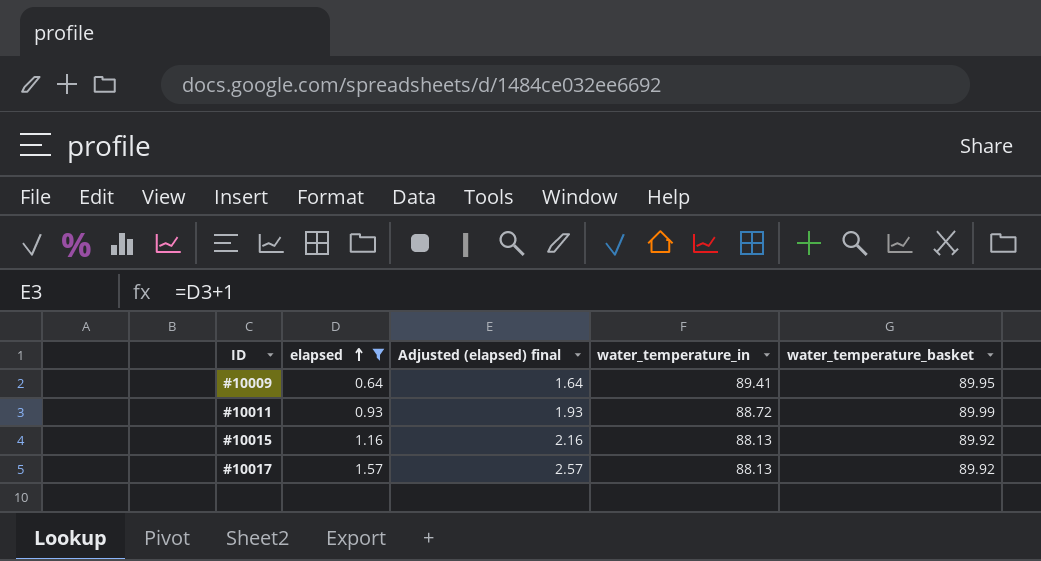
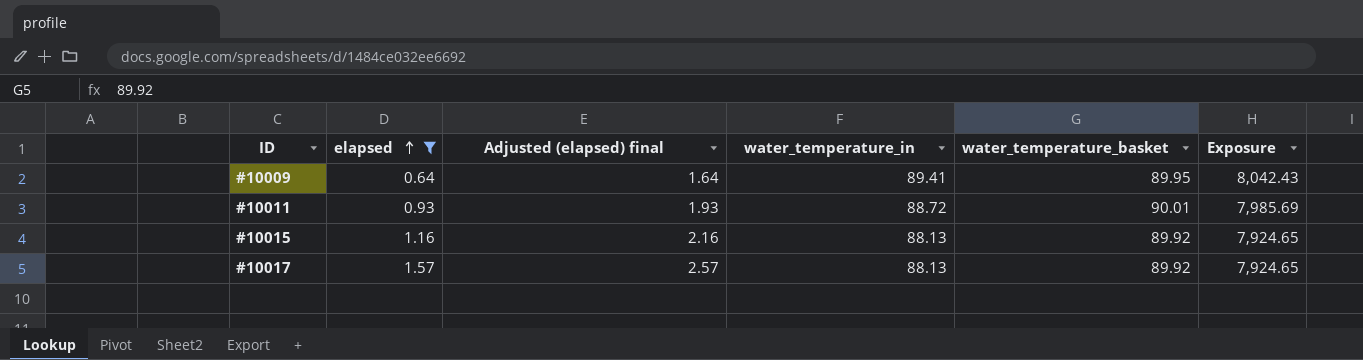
column Exposure | formula: none -> [water_temperature_in] * [water_temperature_basket]
#10011 | water_temperature_basket: 89.99 -> 90.01

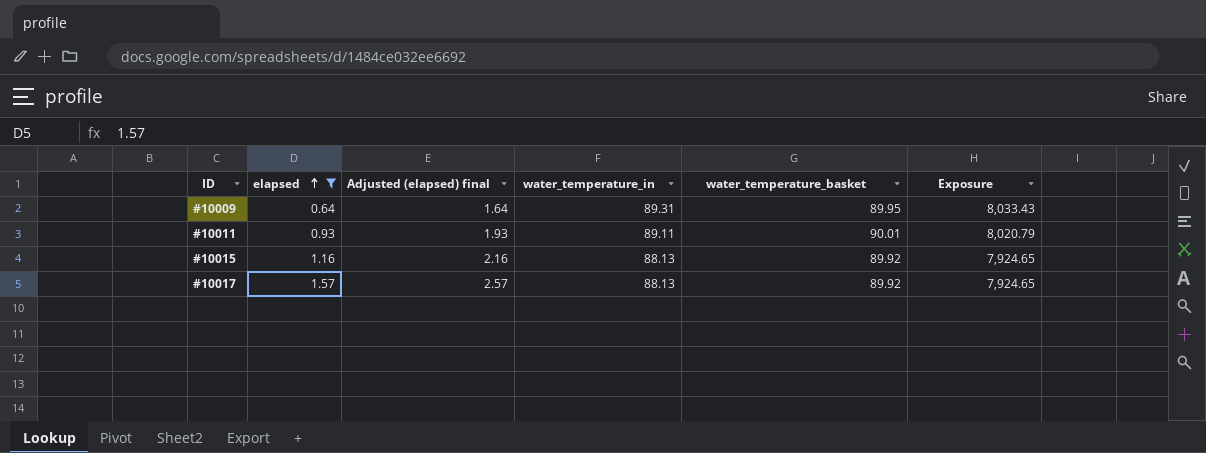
#10009 | water_temperature_in: 89.41 -> 89.31
#10009 | Exposure: 8,042.43 -> 8,033.43
#10011 | water_temperature_in: 88.72 -> 89.11
#10011 | Exposure: 7,985.69 -> 8,020.79

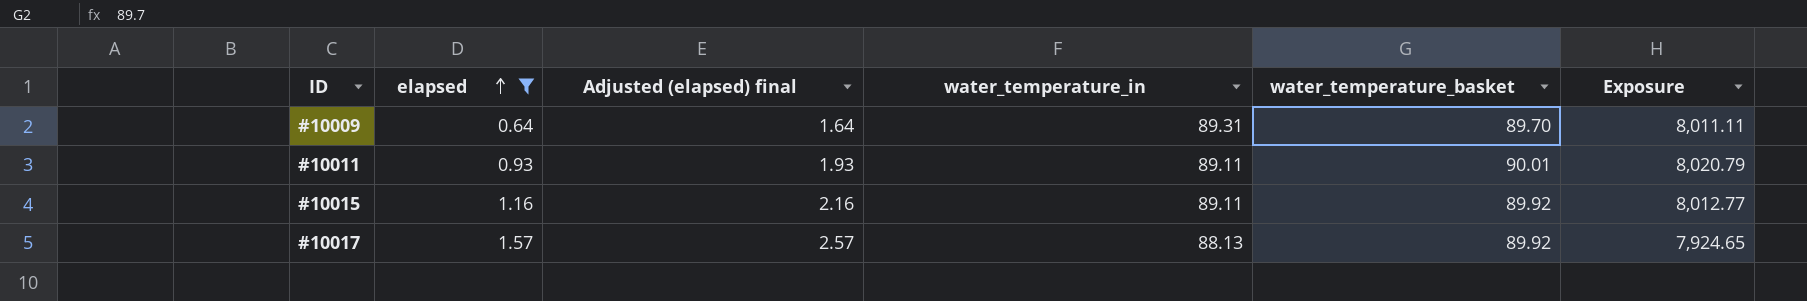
#10009 | water_temperature_basket: 89.95 -> 89.70
#10009 | Exposure: 8,033.43 -> 8,011.11
#10015 | water_temperature_in: 88.13 -> 89.11
#10015 | Exposure: 7,924.65 -> 8,012.77

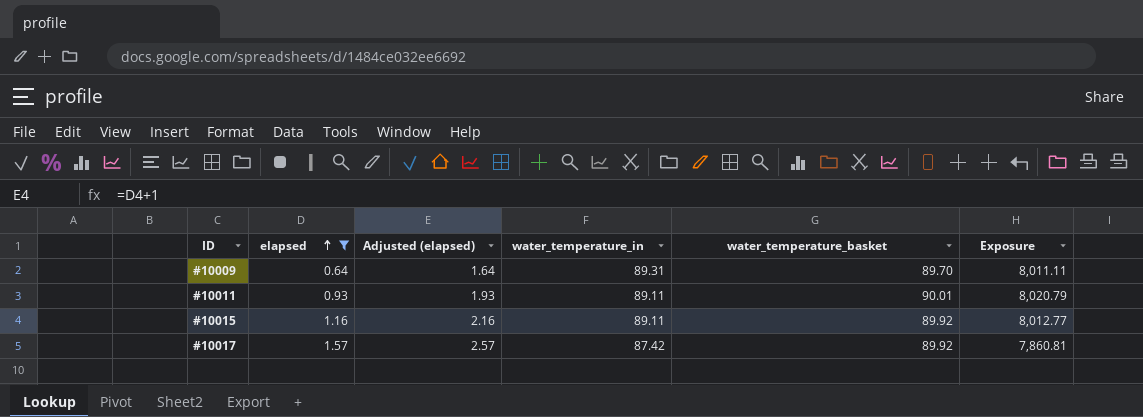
column name: Adjusted (elapsed) final -> Adjusted (elapsed)
#10017 | water_temperature_in: 88.13 -> 87.42
#10017 | Exposure: 7,924.65 -> 7,860.81

